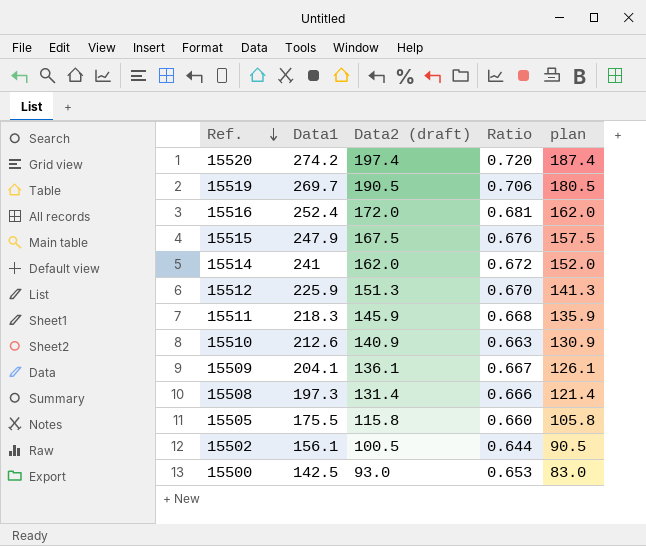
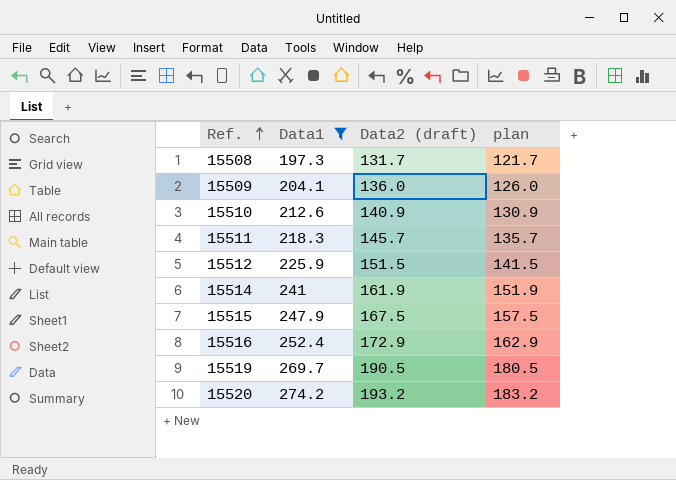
filter: none -> Data1 >= 197.3
row order: Ref. descending -> Ref. ascending
column Ratio | formula: [Data2 (draft)] / [Data1] -> none
15508 | Data2 (draft): 131.4 -> 131.7
15508 | plan: 121.4 -> 121.7
15509 | Data2 (draft): 136.1 -> 136.0
15509 | plan: 126.1 -> 126.0
15511 | Data2 (draft): 145.9 -> 145.7
15511 | plan: 135.9 -> 135.7
15512 | Data2 (draft): 151.3 -> 151.5
15512 | plan: 141.3 -> 141.5
15514 | Data2 (draft): 162.0 -> 161.9
15514 | plan: 152.0 -> 151.9
15516 | Data2 (draft): 172.0 -> 172.9
15516 | plan: 162.0 -> 162.9
15520 | Data2 (draft): 197.4 -> 193.2
15520 | plan: 187.4 -> 183.2

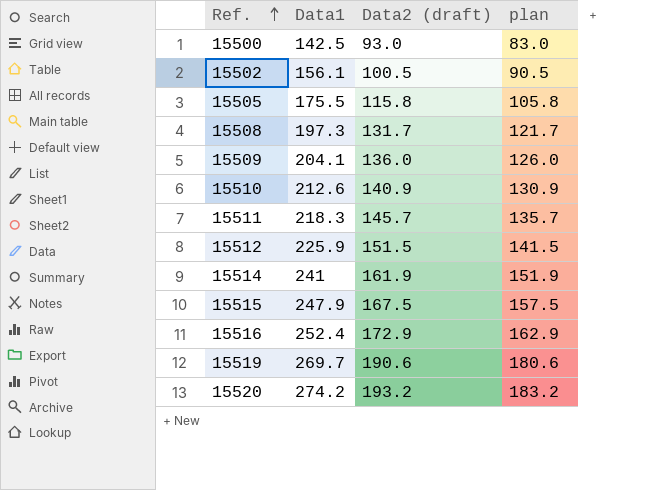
filter: Data1 >= 197.3 -> none
15519 | Data2 (draft): 190.5 -> 190.6
15519 | plan: 180.5 -> 180.6

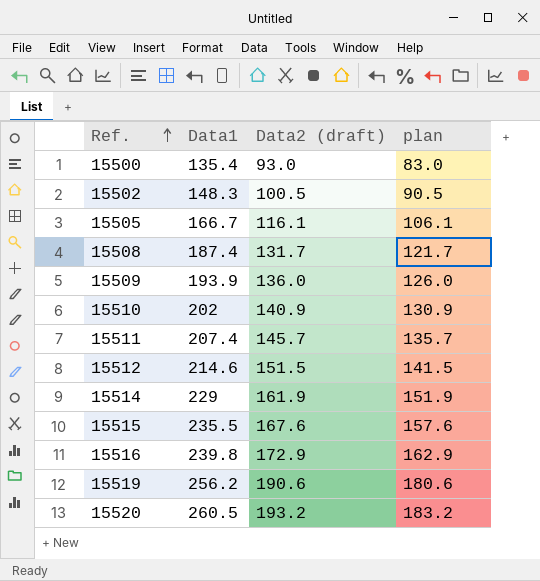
15500 | Data1: 142.5 -> 135.4
15502 | Data1: 156.1 -> 148.3
15505 | Data1: 175.5 -> 166.7
15505 | Data2 (draft): 115.8 -> 116.1
15505 | plan: 105.8 -> 106.1
15508 | Data1: 197.3 -> 187.4
15509 | Data1: 204.1 -> 193.9
15510 | Data1: 212.6 -> 202
15511 | Data1: 218.3 -> 207.4
15512 | Data1: 225.9 -> 214.6
15514 | Data1: 241 -> 229
15515 | Data1: 247.9 -> 235.5
15515 | Data2 (draft): 167.5 -> 167.6
15515 | plan: 157.5 -> 157.6
15516 | Data1: 252.4 -> 239.8
15519 | Data1: 269.7 -> 256.2
15520 | Data1: 274.2 -> 260.5

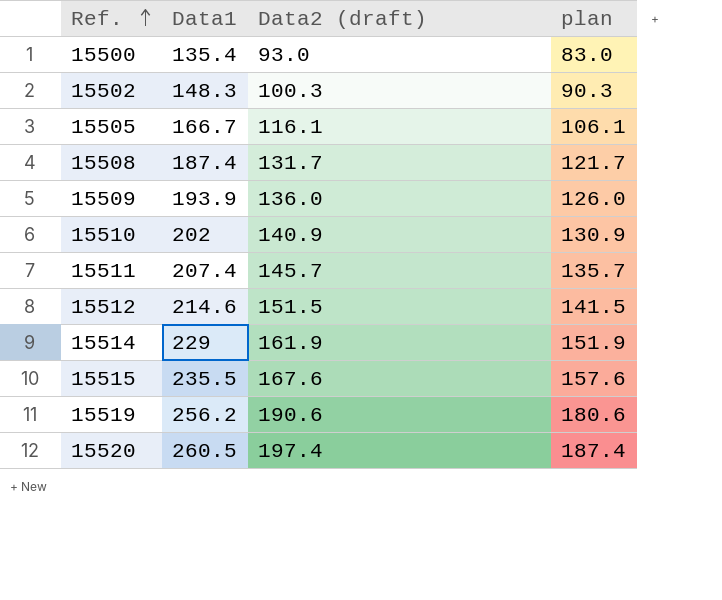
row 15516: 239.8 | 172.9 | 162.9 -> none
15502 | Data2 (draft): 100.5 -> 100.3
15502 | plan: 90.5 -> 90.3
15520 | Data2 (draft): 193.2 -> 197.4
15520 | plan: 183.2 -> 187.4

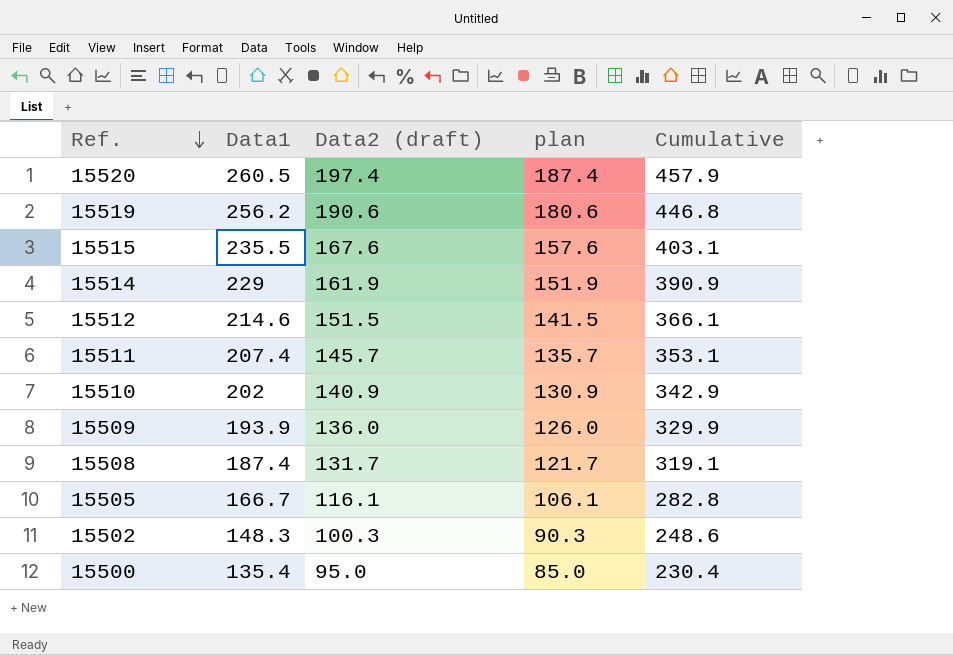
row order: Ref. ascending -> Ref. descending
column Cumulative | formula: none -> [Data1] + [Data2 (draft)]
15500 | Data2 (draft): 93.0 -> 95.0
15500 | plan: 83.0 -> 85.0

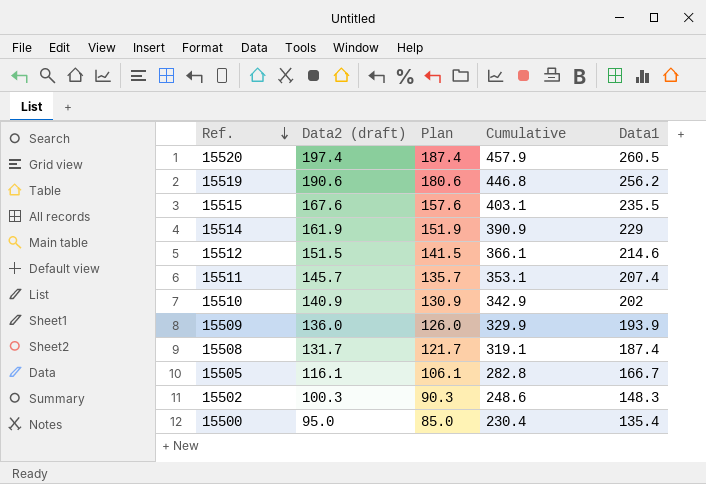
column name: plan -> Plan
column Data1 | position: 2 -> 5

